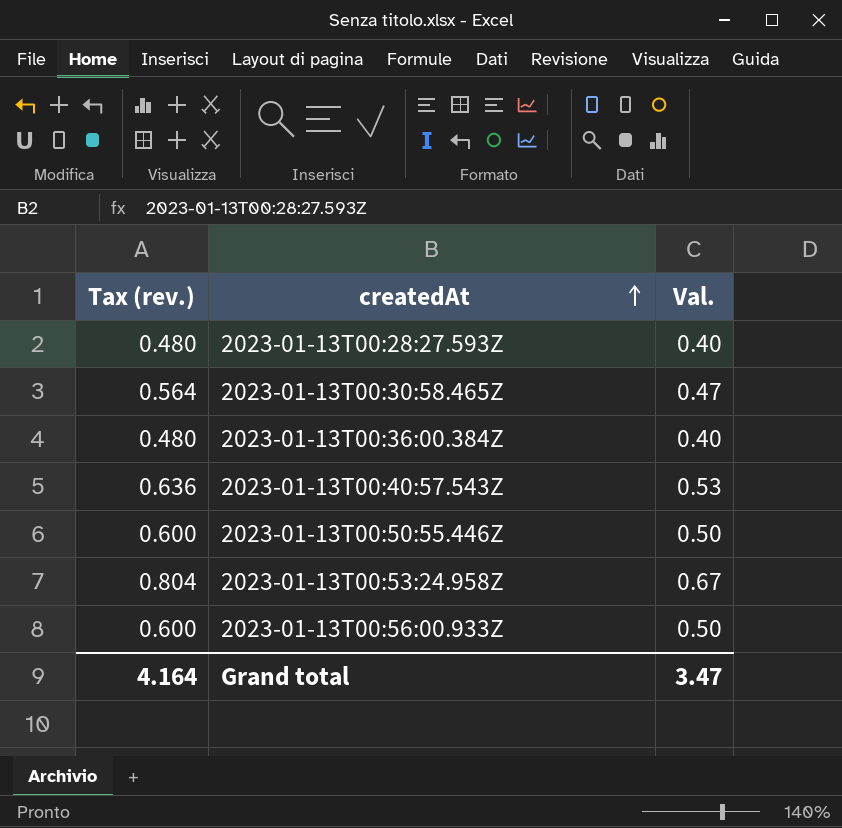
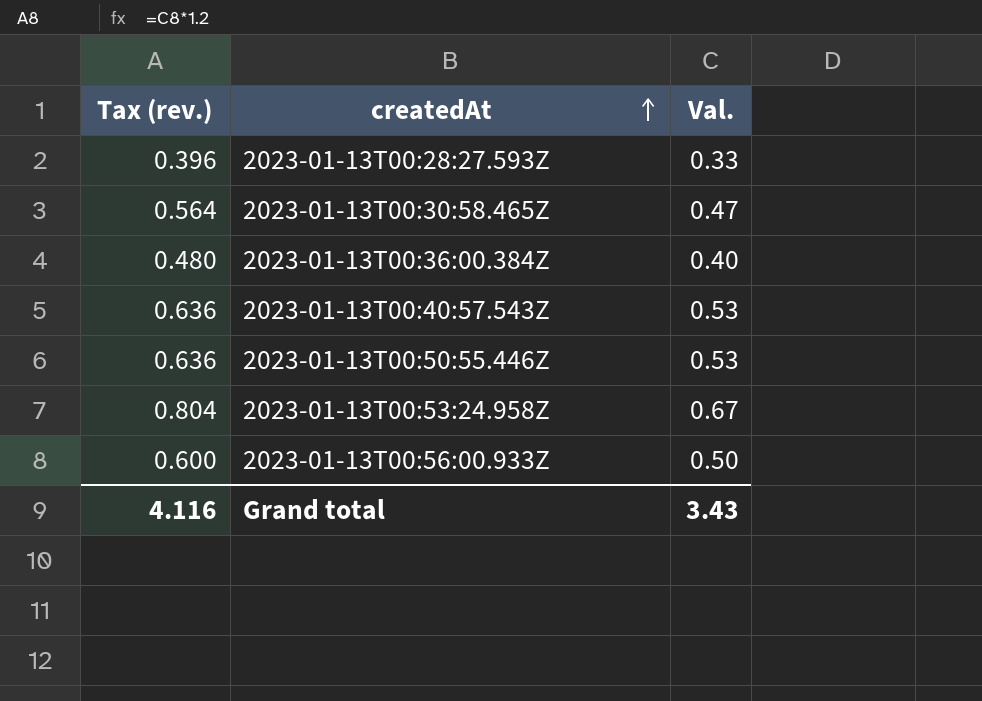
2023-01-13T00:28:27.593Z | Tax (rev.): 0.480 -> 0.396
2023-01-13T00:28:27.593Z | Val.: 0.40 -> 0.33
2023-01-13T00:50:55.446Z | Tax (rev.): 0.600 -> 0.636
2023-01-13T00:50:55.446Z | Val.: 0.50 -> 0.53
Grand total | Tax (rev.): 4.164 -> 4.116
Grand total | Val.: 3.47 -> 3.43

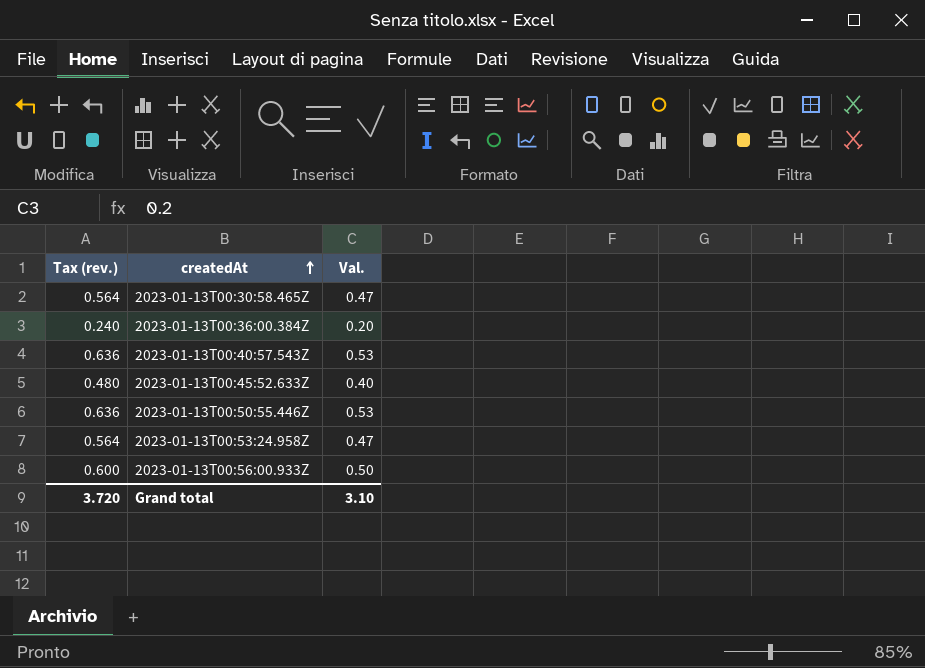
row 2023-01-13T00:28:27.593Z: 0.396 | 0.33 -> none
2023-01-13T00:36:00.384Z | Tax (rev.): 0.480 -> 0.240
2023-01-13T00:36:00.384Z | Val.: 0.40 -> 0.20
row 2023-01-13T00:45:52.633Z: none -> 0.480 | 0.40
2023-01-13T00:53:24.958Z | Tax (rev.): 0.804 -> 0.564
2023-01-13T00:53:24.958Z | Val.: 0.67 -> 0.47
Grand total | Tax (rev.): 4.116 -> 3.720
Grand total | Val.: 3.43 -> 3.10

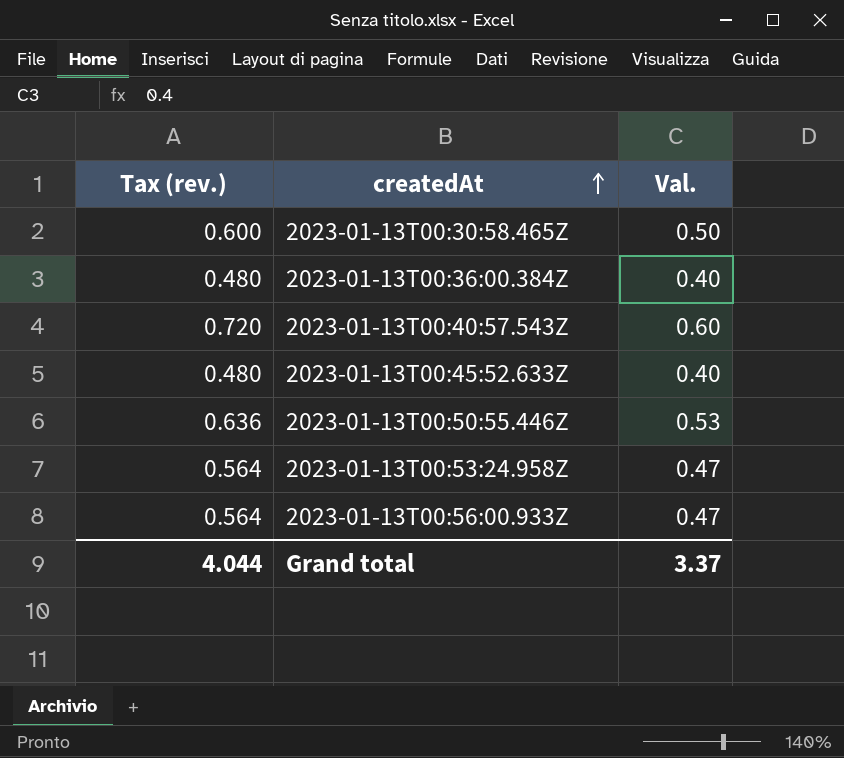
2023-01-13T00:30:58.465Z | Tax (rev.): 0.564 -> 0.600
2023-01-13T00:30:58.465Z | Val.: 0.47 -> 0.50
2023-01-13T00:36:00.384Z | Tax (rev.): 0.240 -> 0.480
2023-01-13T00:36:00.384Z | Val.: 0.20 -> 0.40
2023-01-13T00:40:57.543Z | Tax (rev.): 0.636 -> 0.720
2023-01-13T00:40:57.543Z | Val.: 0.53 -> 0.60
2023-01-13T00:56:00.933Z | Tax (rev.): 0.600 -> 0.564
2023-01-13T00:56:00.933Z | Val.: 0.50 -> 0.47
Grand total | Tax (rev.): 3.720 -> 4.044
Grand total | Val.: 3.10 -> 3.37

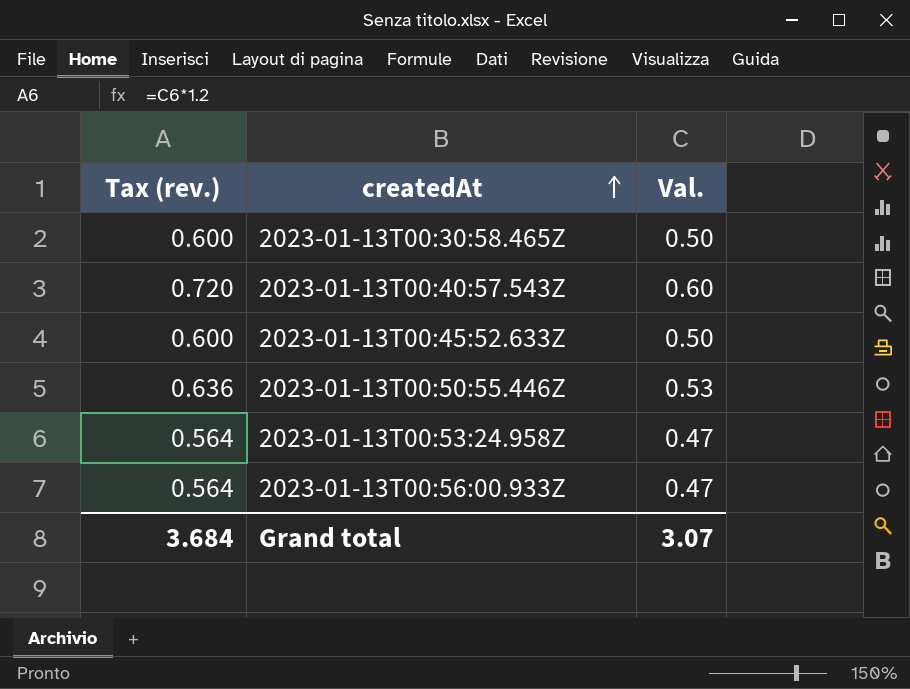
row 2023-01-13T00:36:00.384Z: 0.480 | 0.40 -> none
2023-01-13T00:45:52.633Z | Tax (rev.): 0.480 -> 0.600
2023-01-13T00:45:52.633Z | Val.: 0.40 -> 0.50
Grand total | Tax (rev.): 4.044 -> 3.684
Grand total | Val.: 3.37 -> 3.07

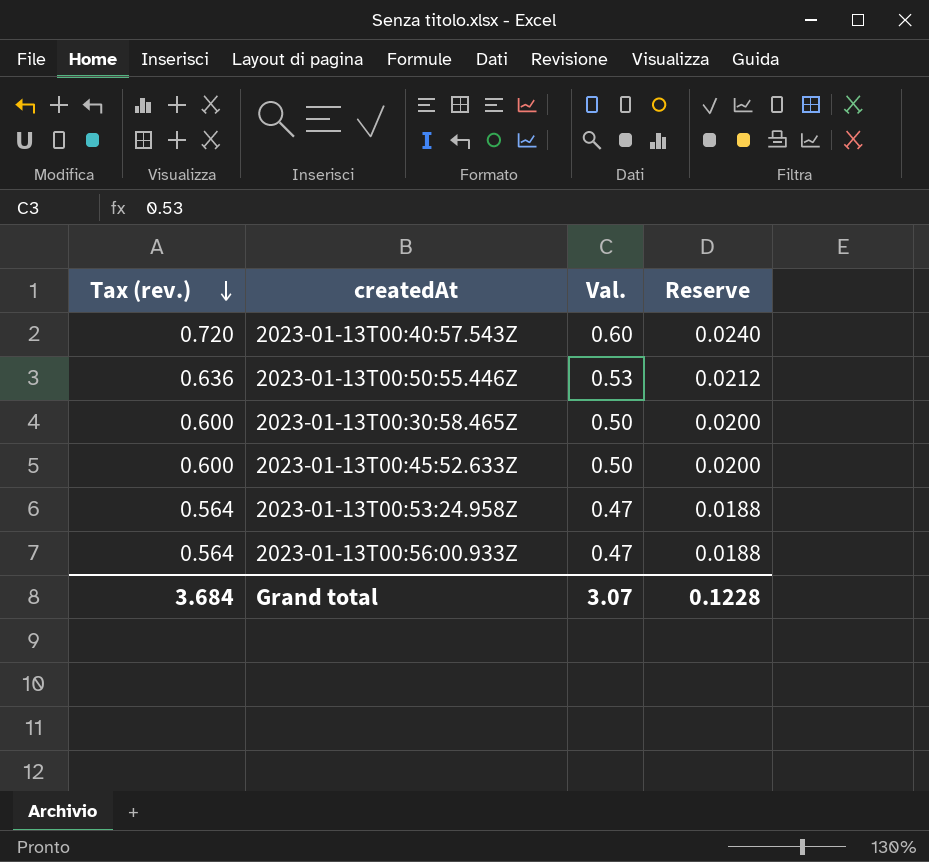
row order: createdAt ascending -> Tax (rev.) descending
column Reserve | formula: none -> [Val.] * 0.04

